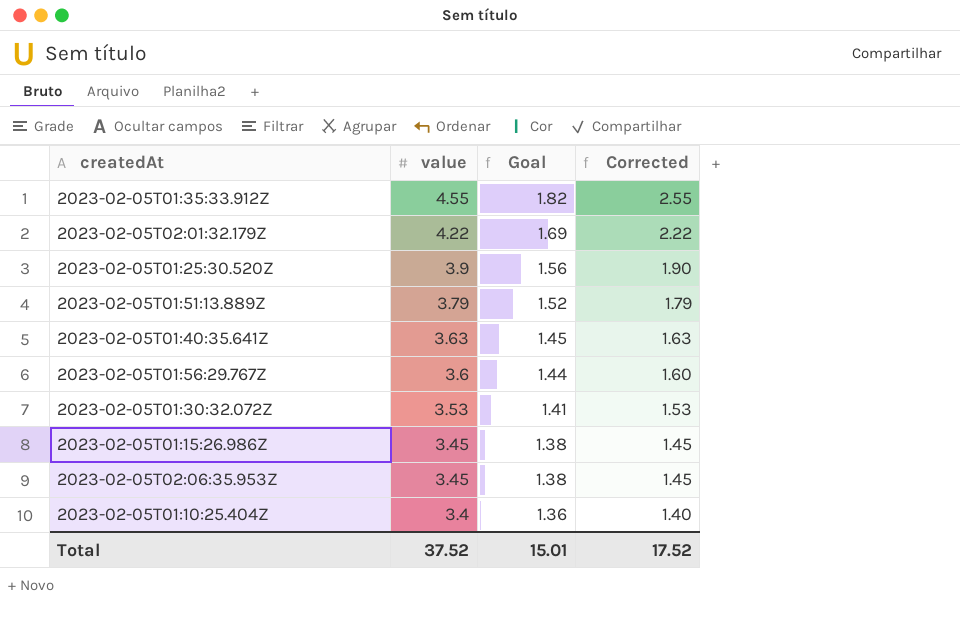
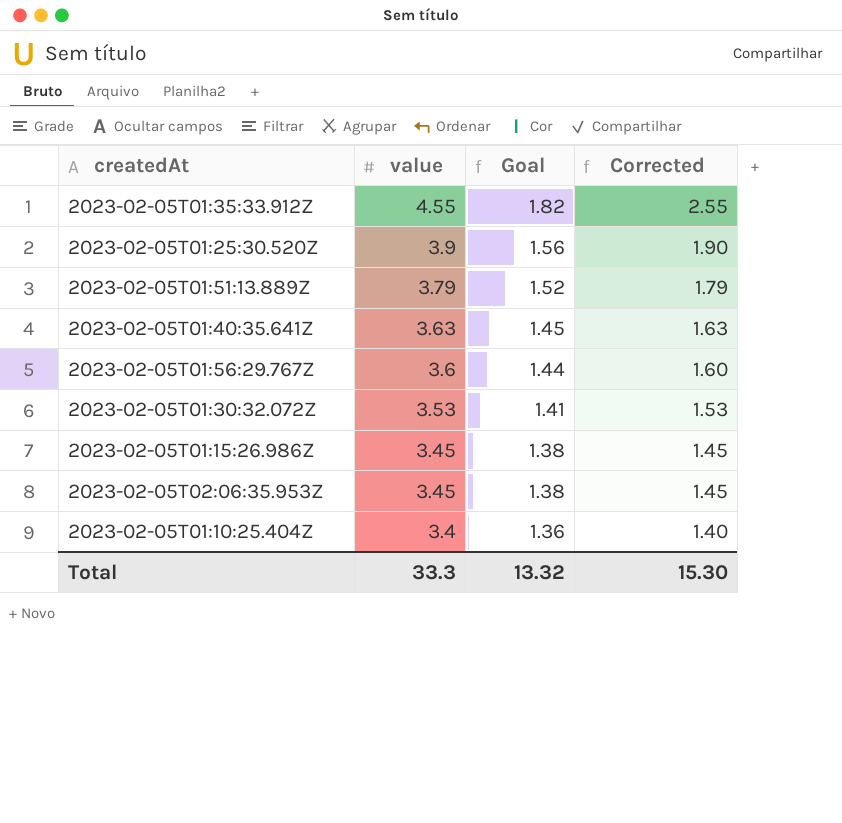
row 2023-02-05T02:01:32.179Z: 4.22 | 1.69 | 2.22 -> none
Total | value: 37.52 -> 33.3
Total | Goal: 15.01 -> 13.32
Total | Corrected: 17.52 -> 15.30

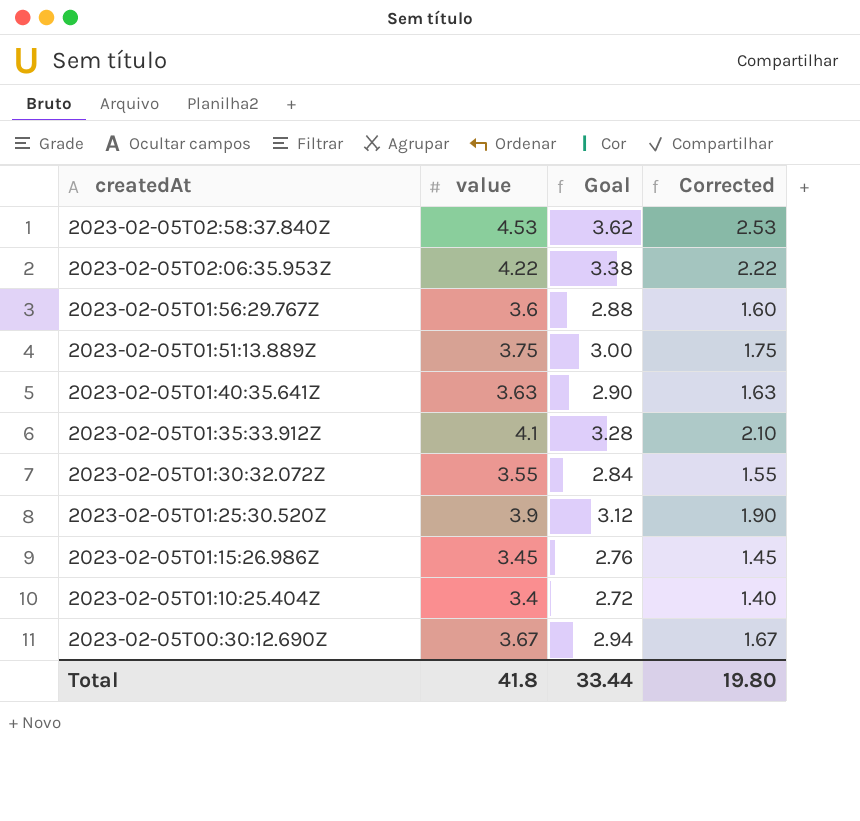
row order: value descending -> createdAt descending
column Goal | formula: [value] * 0.4 -> [value] * 0.8
row 2023-02-05T02:58:37.840Z: none -> 4.53 | 3.62 | 2.53
2023-02-05T02:06:35.953Z | value: 3.45 -> 4.22
2023-02-05T02:06:35.953Z | Corrected: 1.45 -> 2.22
2023-02-05T01:51:13.889Z | value: 3.79 -> 3.75
2023-02-05T01:51:13.889Z | Corrected: 1.79 -> 1.75
2023-02-05T01:35:33.912Z | value: 4.55 -> 4.1
2023-02-05T01:35:33.912Z | Corrected: 2.55 -> 2.10
2023-02-05T01:30:32.072Z | value: 3.53 -> 3.55
2023-02-05T01:30:32.072Z | Corrected: 1.53 -> 1.55
row 2023-02-05T00:30:12.690Z: none -> 3.67 | 2.94 | 1.67
Total | value: 33.3 -> 41.8
Total | Goal: 13.32 -> 33.44
Total | Corrected: 15.30 -> 19.80

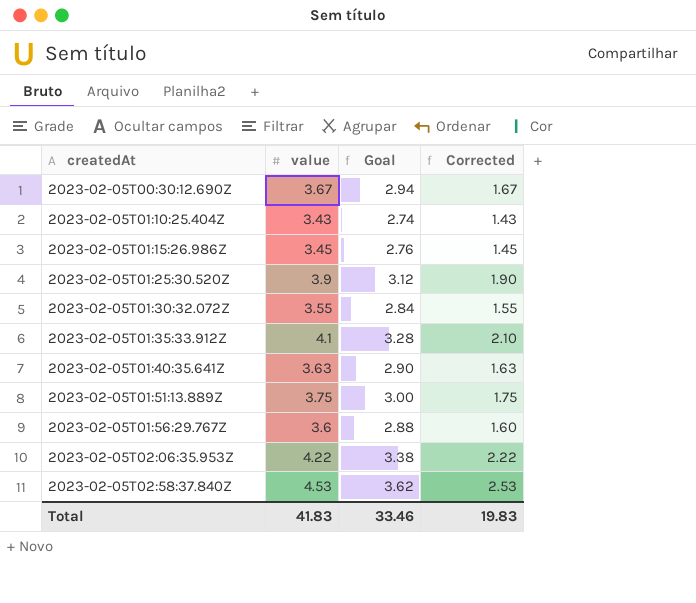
row order: createdAt descending -> createdAt ascending
2023-02-05T01:10:25.404Z | value: 3.4 -> 3.43
2023-02-05T01:10:25.404Z | Goal: 2.72 -> 2.74
2023-02-05T01:10:25.404Z | Corrected: 1.40 -> 1.43
Total | value: 41.8 -> 41.83
Total | Goal: 33.44 -> 33.46
Total | Corrected: 19.80 -> 19.83

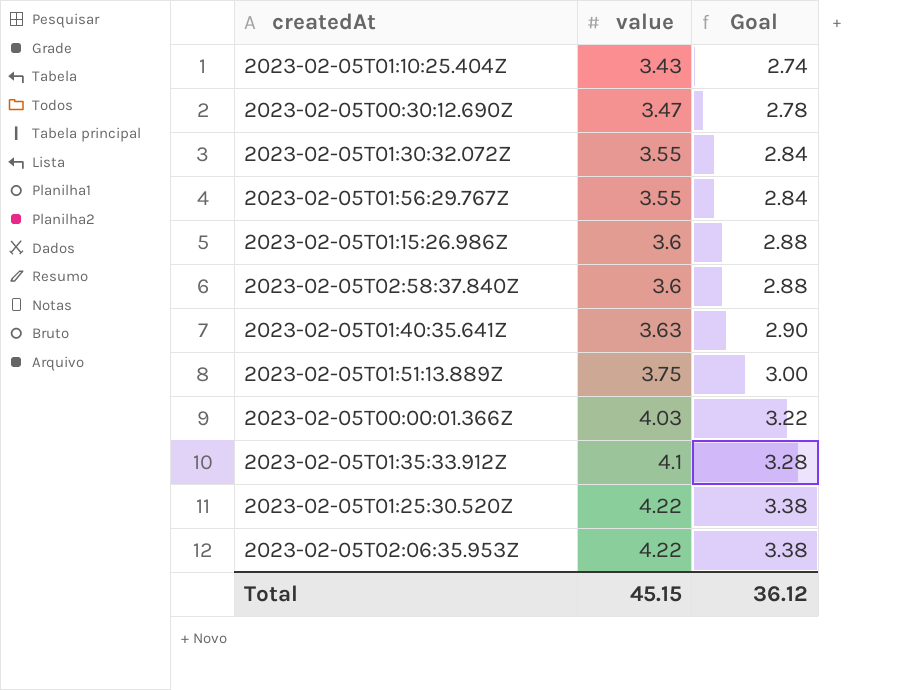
row order: createdAt ascending -> value ascending
column Corrected | formula: [value] - 2 -> none
2023-02-05T00:30:12.690Z | value: 3.67 -> 3.47
2023-02-05T00:30:12.690Z | Goal: 2.94 -> 2.78
2023-02-05T01:56:29.767Z | value: 3.6 -> 3.55
2023-02-05T01:56:29.767Z | Goal: 2.88 -> 2.84
2023-02-05T01:15:26.986Z | value: 3.45 -> 3.6
2023-02-05T01:15:26.986Z | Goal: 2.76 -> 2.88
2023-02-05T02:58:37.840Z | value: 4.53 -> 3.6
2023-02-05T02:58:37.840Z | Goal: 3.62 -> 2.88
row 2023-02-05T00:00:01.366Z: none -> 4.03 | 3.22
2023-02-05T01:25:30.520Z | value: 3.9 -> 4.22
2023-02-05T01:25:30.520Z | Goal: 3.12 -> 3.38
Total | value: 41.83 -> 45.15
Total | Goal: 33.46 -> 36.12

